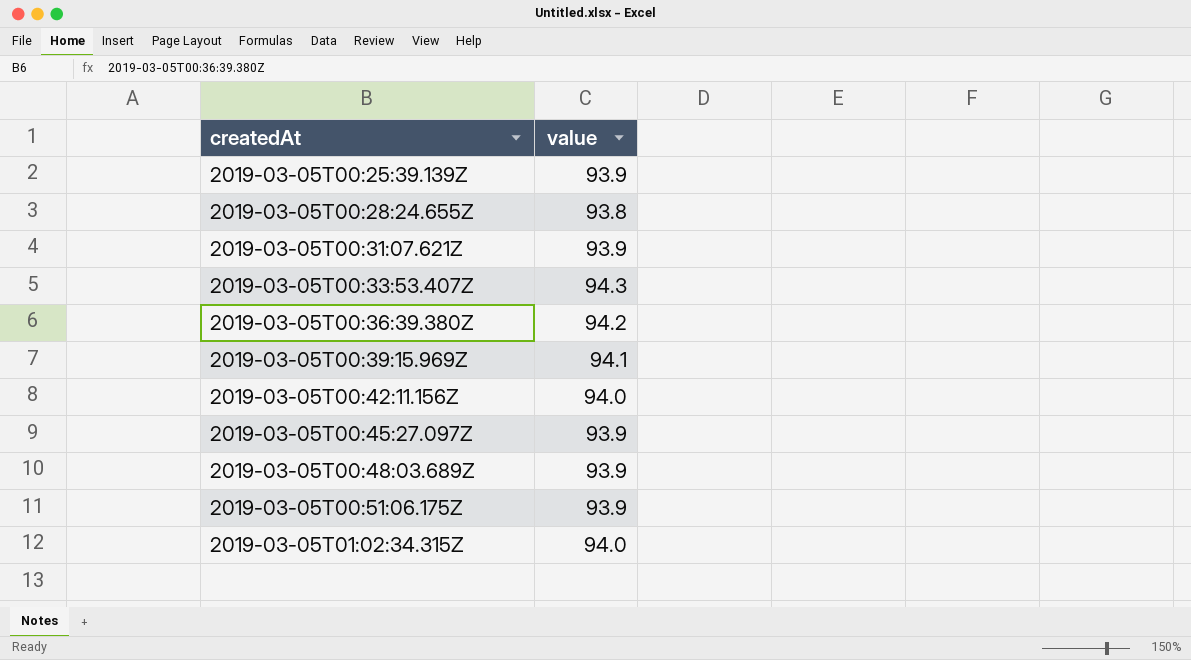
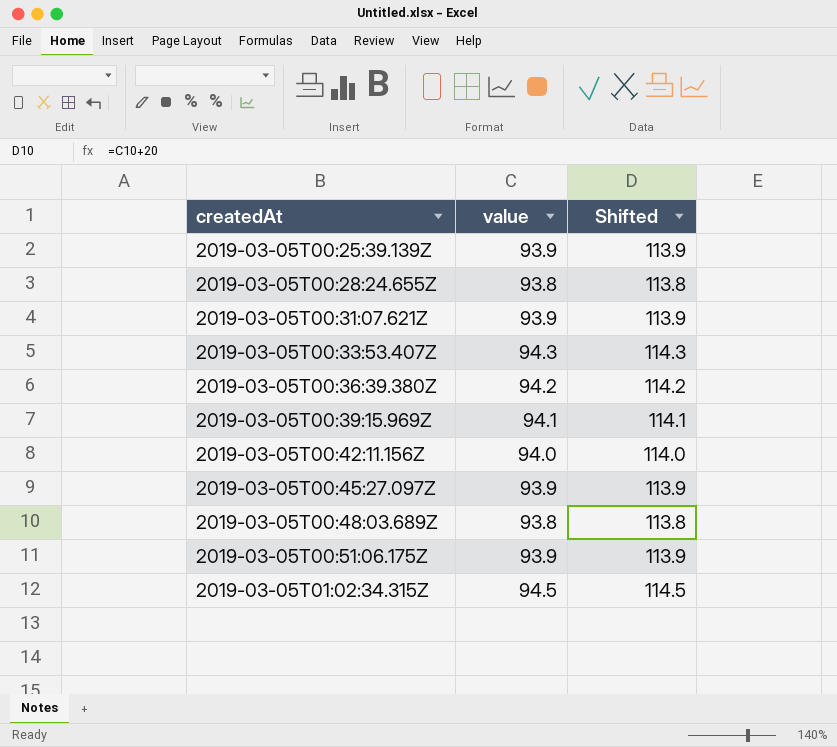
column Shifted | formula: none -> [value] + 20
2019-03-05T00:48:03.689Z | value: 93.9 -> 93.8
2019-03-05T01:02:34.315Z | value: 94.0 -> 94.5

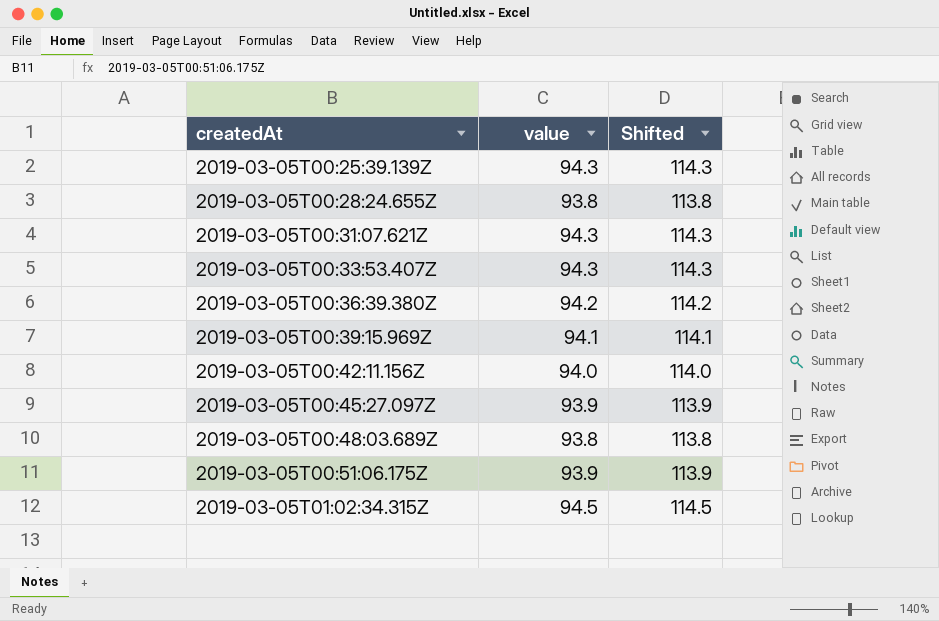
2019-03-05T00:25:39.139Z | value: 93.9 -> 94.3
2019-03-05T00:25:39.139Z | Shifted: 113.9 -> 114.3
2019-03-05T00:31:07.621Z | value: 93.9 -> 94.3
2019-03-05T00:31:07.621Z | Shifted: 113.9 -> 114.3

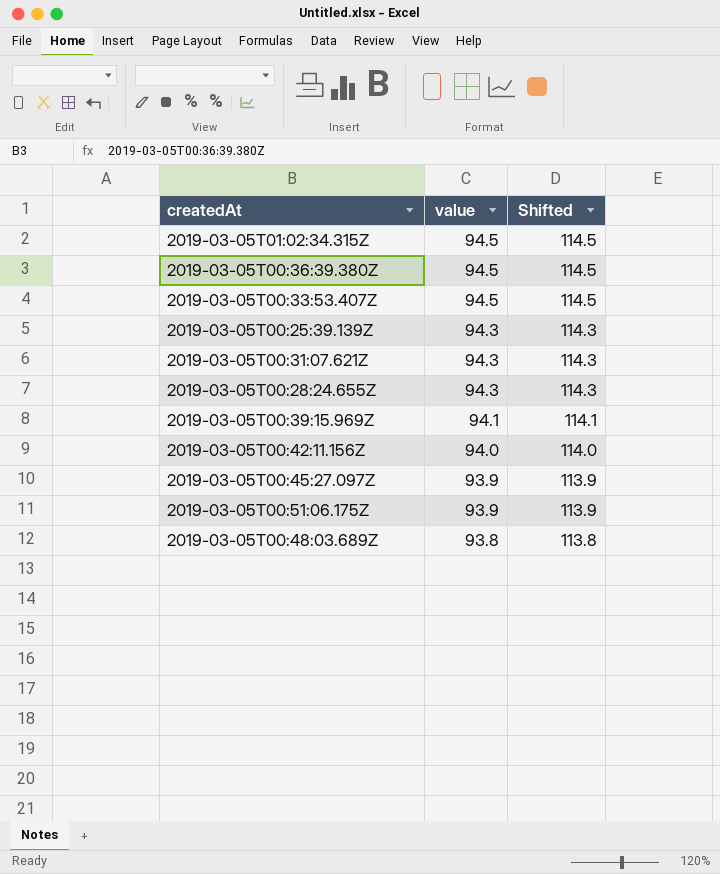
row order: createdAt ascending -> value descending
2019-03-05T00:36:39.380Z | value: 94.2 -> 94.5
2019-03-05T00:36:39.380Z | Shifted: 114.2 -> 114.5
2019-03-05T00:33:53.407Z | value: 94.3 -> 94.5
2019-03-05T00:33:53.407Z | Shifted: 114.3 -> 114.5
2019-03-05T00:28:24.655Z | value: 93.8 -> 94.3
2019-03-05T00:28:24.655Z | Shifted: 113.8 -> 114.3

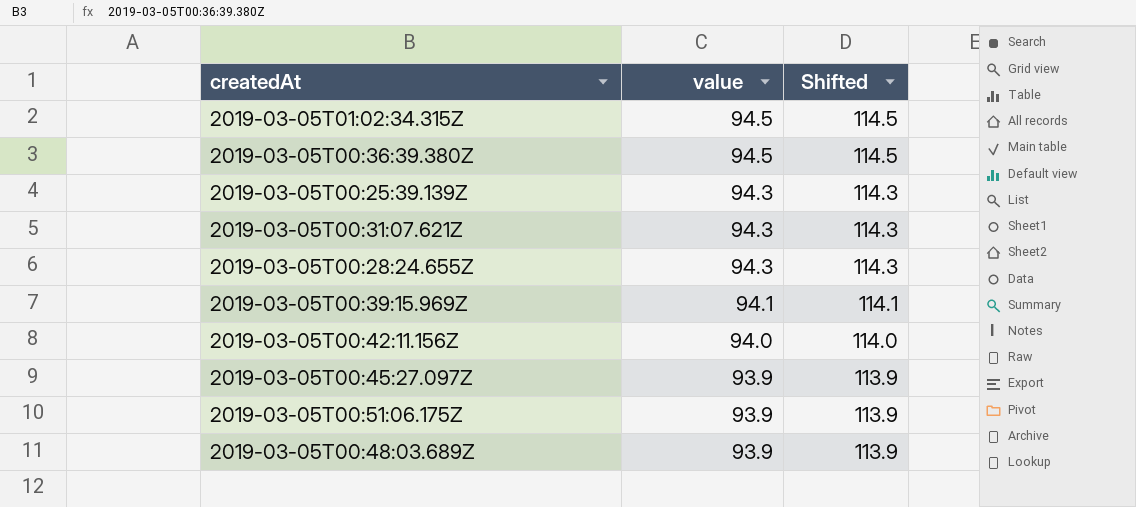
row 2019-03-05T00:33:53.407Z: 94.5 | 114.5 -> none
2019-03-05T00:48:03.689Z | value: 93.8 -> 93.9
2019-03-05T00:48:03.689Z | Shifted: 113.8 -> 113.9

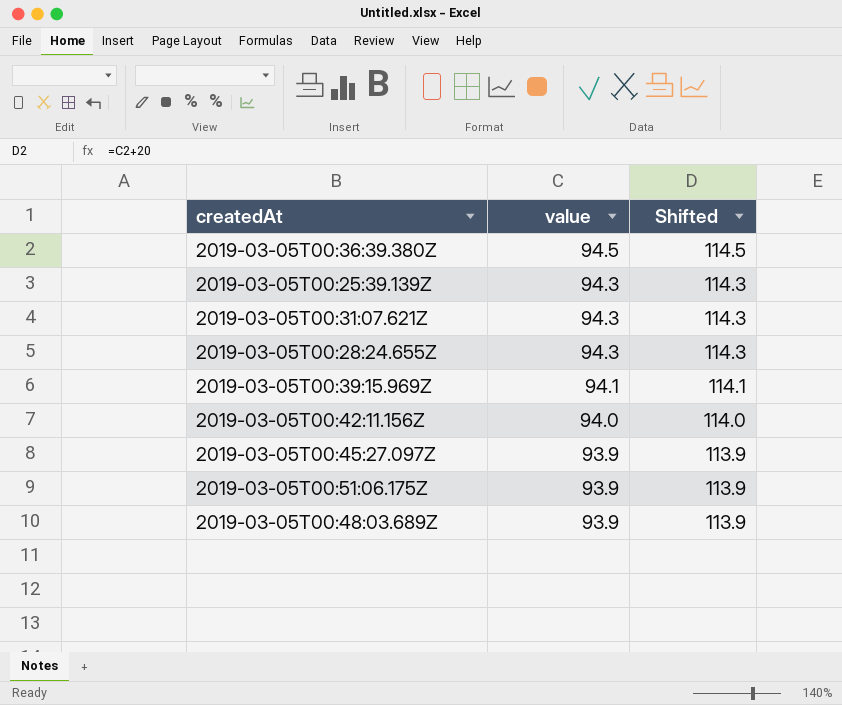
row 2019-03-05T01:02:34.315Z: 94.5 | 114.5 -> none

